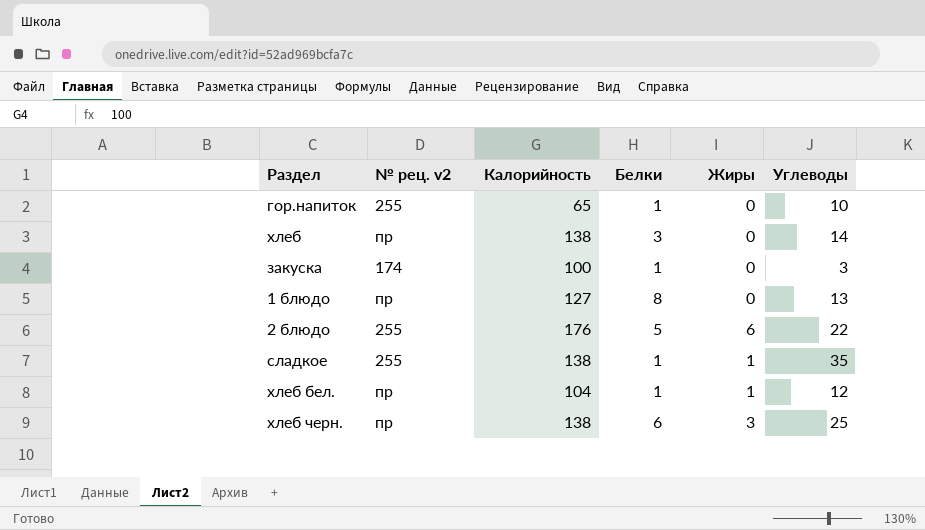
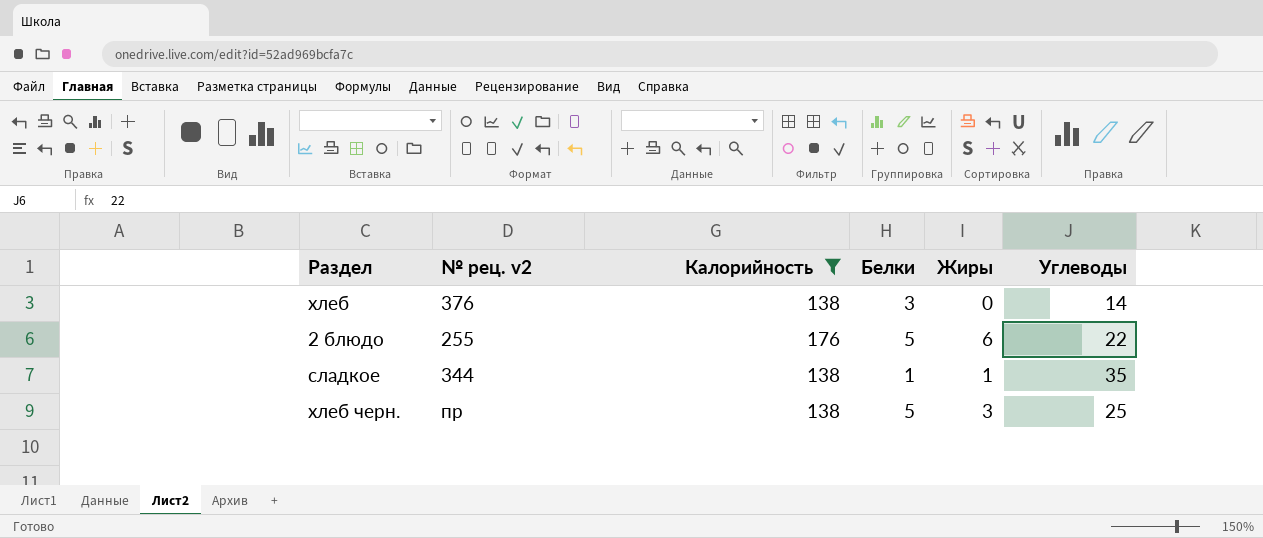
filter: none -> Калорийность >= 138
хлеб | № рец. v2: пр -> 376
сладкое | № рец. v2: 255 -> 344
хлеб черн. | Белки: 6 -> 5

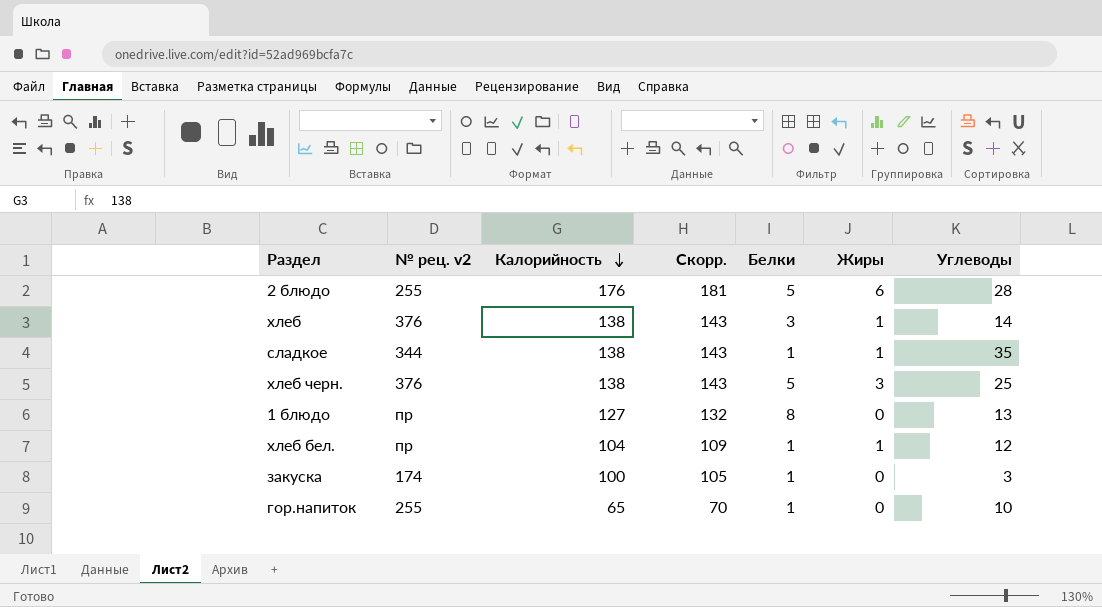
filter: Калорийность >= 138 -> none
row order: none -> Калорийность descending
column Скорр. | formula: none -> [Калорийность] + 5
2 блюдо | Углеводы: 22 -> 28
хлеб | Жиры: 0 -> 1
хлеб черн. | № рец. v2: пр -> 376

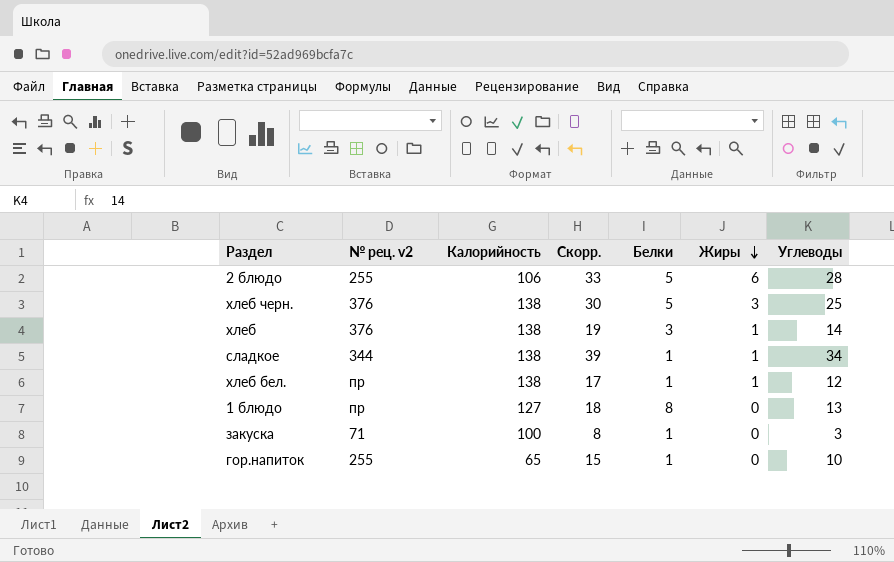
row order: Калорийность descending -> Жиры descending
column Скорр. | formula: [Калорийность] + 5 -> [Углеводы] + 5
2 блюдо | Калорийность: 176 -> 106
сладкое | Углеводы: 35 -> 34
хлеб бел. | Калорийность: 104 -> 138
закуска | № рец. v2: 174 -> 71

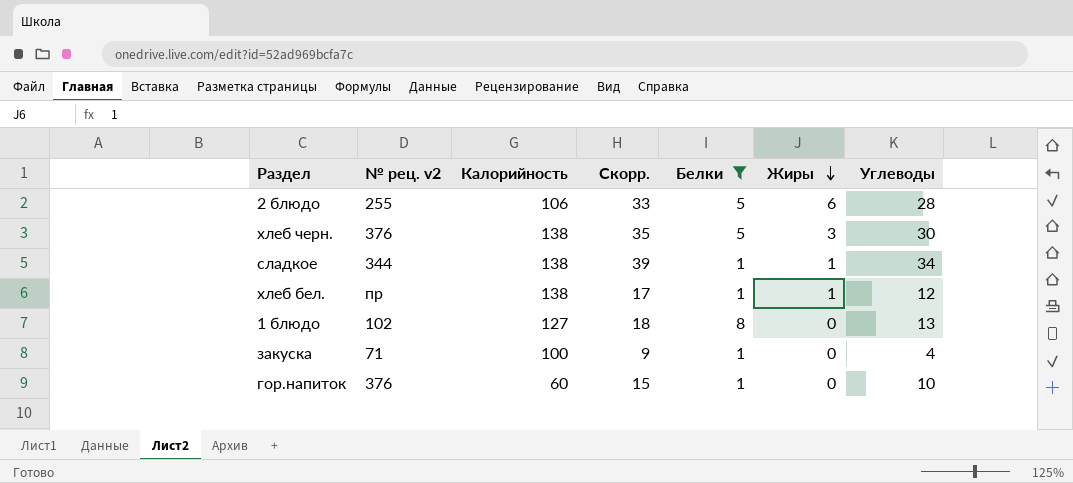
filter: none -> Белки != 3
хлеб черн. | Скорр.: 30 -> 35
хлеб черн. | Углеводы: 25 -> 30
1 блюдо | № рец. v2: пр -> 102
закуска | Скорр.: 8 -> 9
закуска | Углеводы: 3 -> 4
гор.напиток | № рец. v2: 255 -> 376
гор.напиток | Калорийность: 65 -> 60

